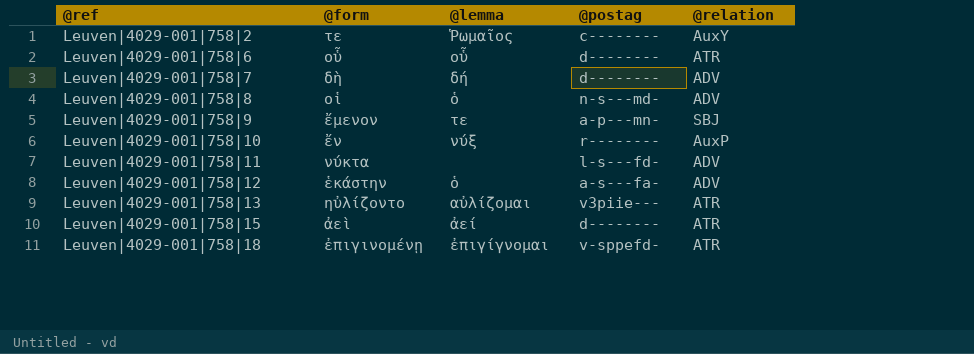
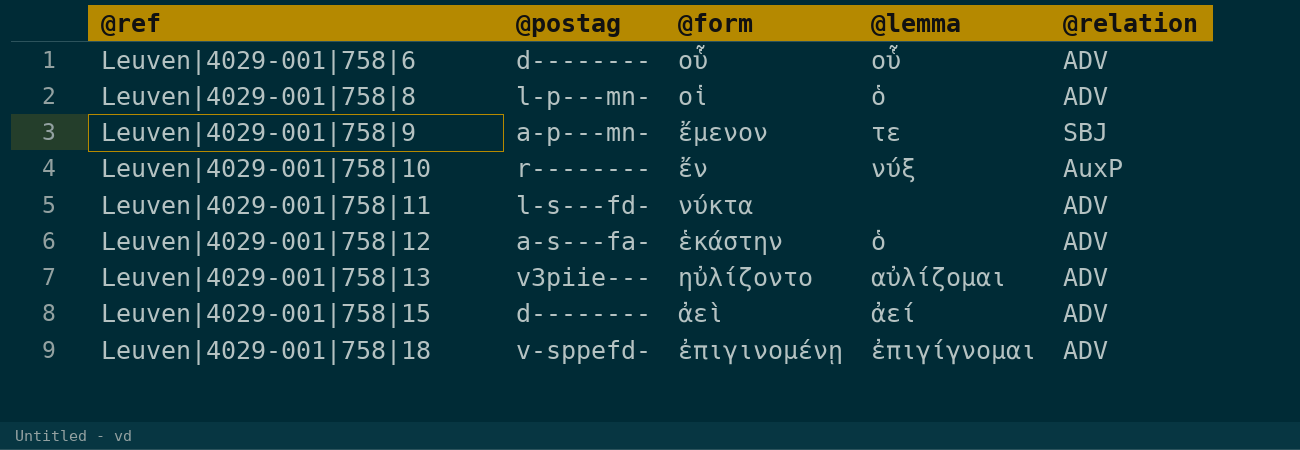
column @postag | position: 4 -> 2
row Leuven|4029-001|758|2: τε | Ῥωμαῖος | c-------- | AuxY -> none
row Leuven|4029-001|758|7: δὴ | δή | d-------- | ADV -> none
Leuven|4029-001|758|6 | @relation: ATR -> ADV
Leuven|4029-001|758|8 | @postag: n-s---md- -> l-p---mn-
Leuven|4029-001|758|13 | @relation: ATR -> ADV
Leuven|4029-001|758|15 | @relation: ATR -> ADV
Leuven|4029-001|758|18 | @relation: ATR -> ADV

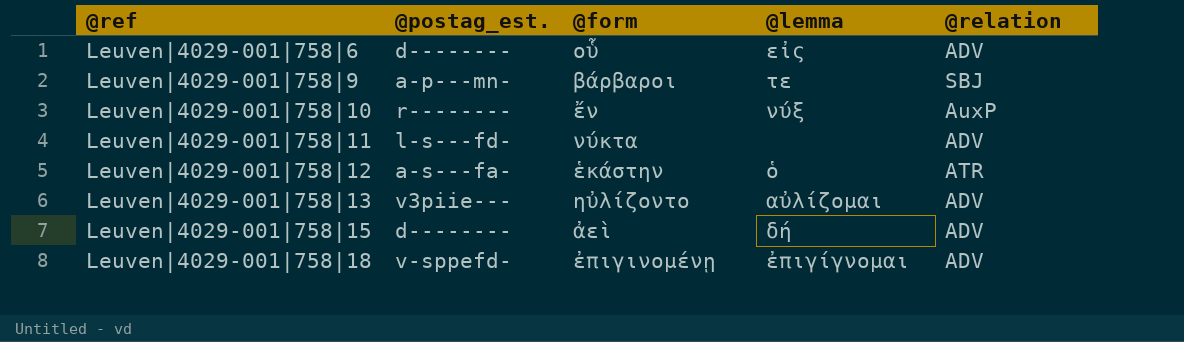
column name: @postag -> @postag_est.
row Leuven|4029-001|758|8: l-p---mn- | οἱ | ὁ | ADV -> none
Leuven|4029-001|758|6 | @lemma: οὗ -> εἰς
Leuven|4029-001|758|9 | @form: ἔμενον -> βάρβαροι
Leuven|4029-001|758|12 | @relation: ADV -> ATR
Leuven|4029-001|758|15 | @lemma: ἀεί -> δή

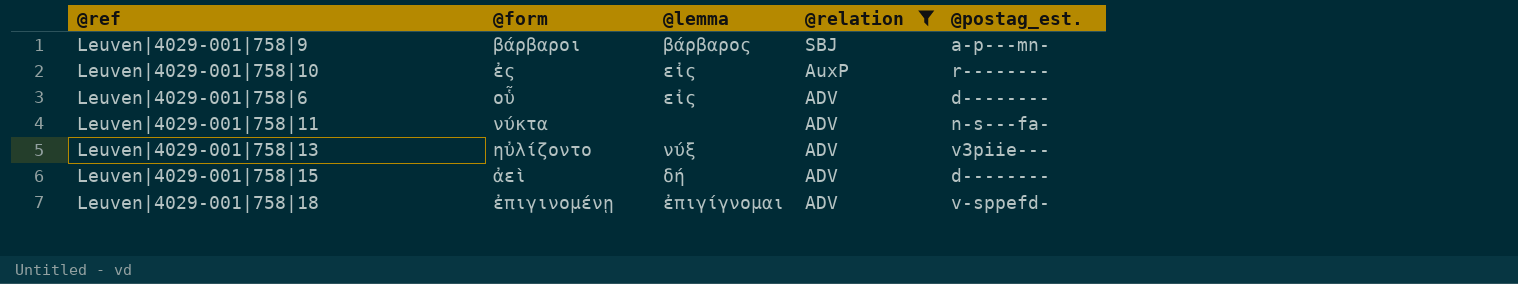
filter: none -> @relation != ATR
row order: @ref ascending -> @relation descending
column @postag_est. | position: 2 -> 5
Leuven|4029-001|758|9 | @lemma: τε -> βάρβαρος
Leuven|4029-001|758|10 | @form: ἔν -> ἐς
Leuven|4029-001|758|10 | @lemma: νύξ -> εἰς
Leuven|4029-001|758|11 | @postag_est.: l-s---fd- -> n-s---fa-
Leuven|4029-001|758|13 | @lemma: αὐλίζομαι -> νύξ

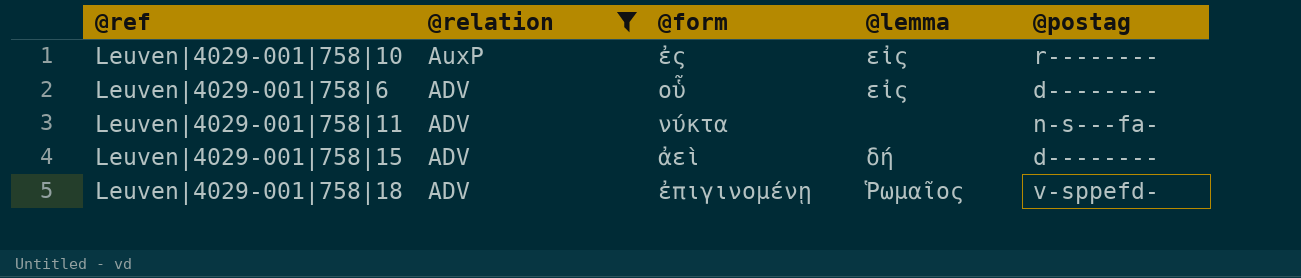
column @relation | position: 4 -> 2
column name: @postag_est. -> @postag
row Leuven|4029-001|758|9: βάρβαροι | βάρβαρος | SBJ | a-p---mn- -> none
row Leuven|4029-001|758|13: ηὐλίζοντο | νύξ | ADV | v3piie--- -> none
Leuven|4029-001|758|18 | @lemma: ἐπιγίγνομαι -> Ῥωμαῖος

